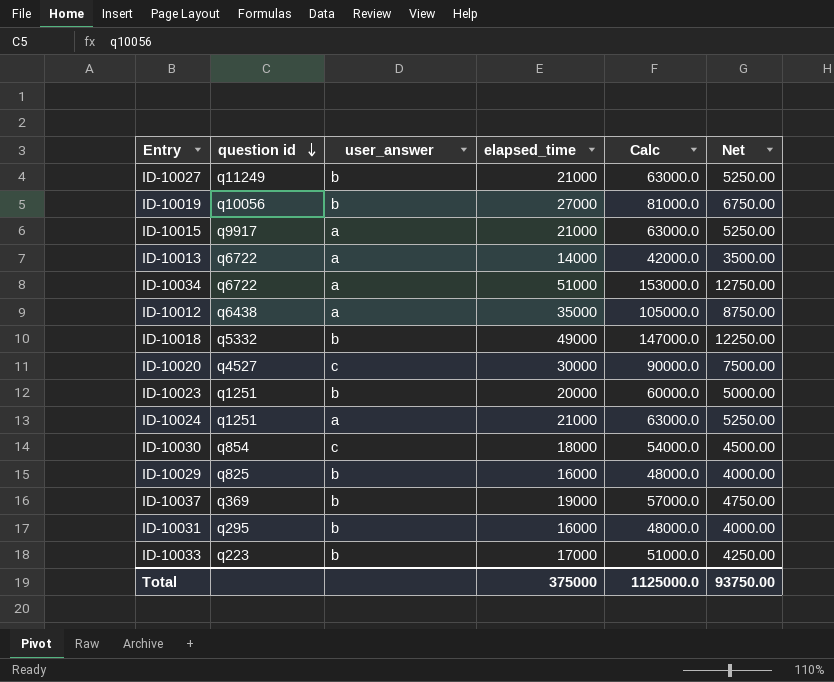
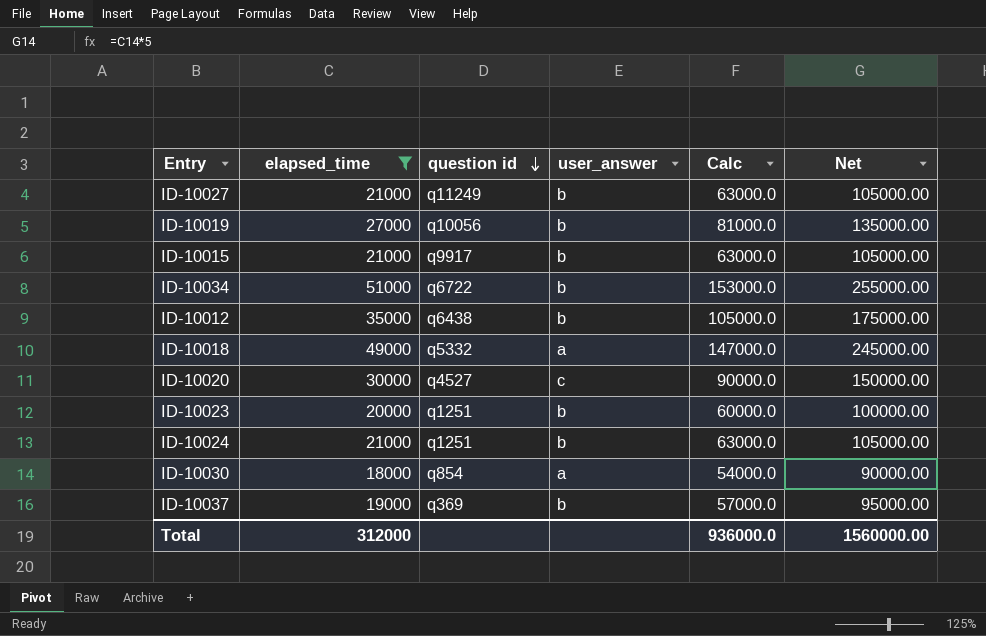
filter: none -> elapsed_time >= 18000
column elapsed_time | position: 4 -> 2
column Net | formula: [elapsed_time] * 0.25 -> [elapsed_time] * 5
ID-10015 | user_answer: a -> b
ID-10034 | user_answer: a -> b
ID-10012 | user_answer: a -> b
ID-10018 | user_answer: b -> a
ID-10024 | user_answer: a -> b
ID-10030 | user_answer: c -> a
Total | elapsed_time: 375000 -> 312000
Total | Calc: 1125000.0 -> 936000.0
Total | Net: 93750.00 -> 1560000.00

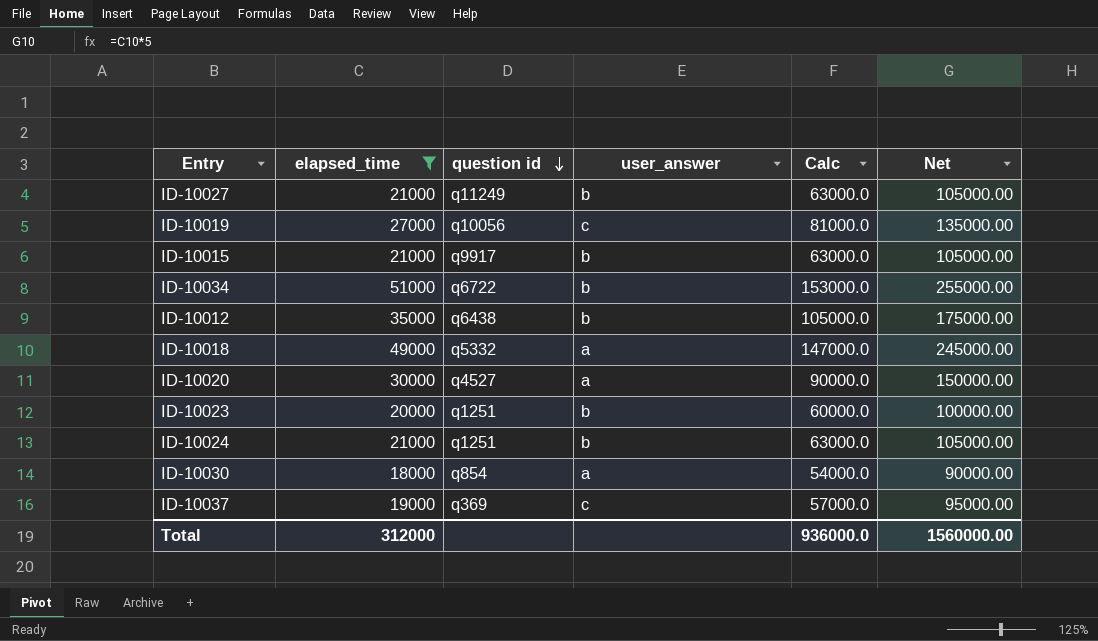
ID-10019 | user_answer: b -> c
ID-10020 | user_answer: c -> a
ID-10037 | user_answer: b -> c

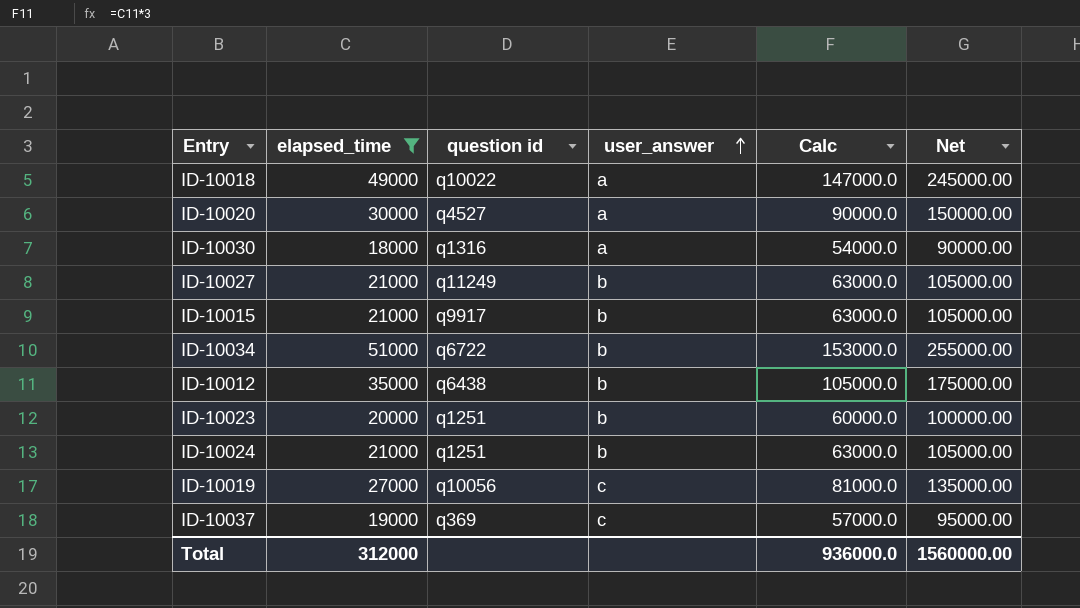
row order: question id descending -> user_answer ascending
ID-10018 | question id: q5332 -> q10022
ID-10030 | question id: q854 -> q1316

